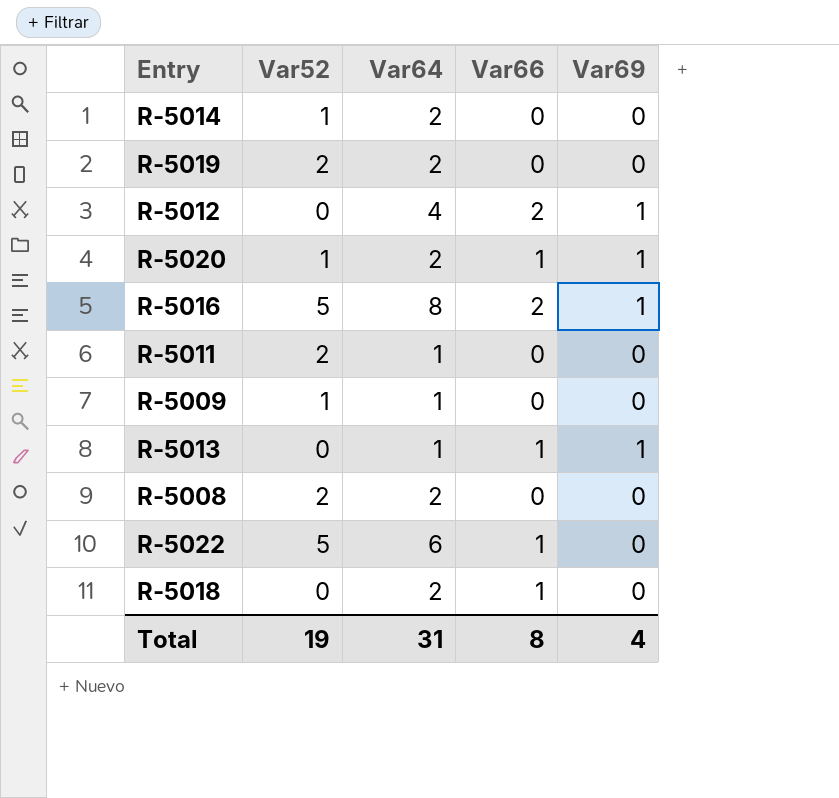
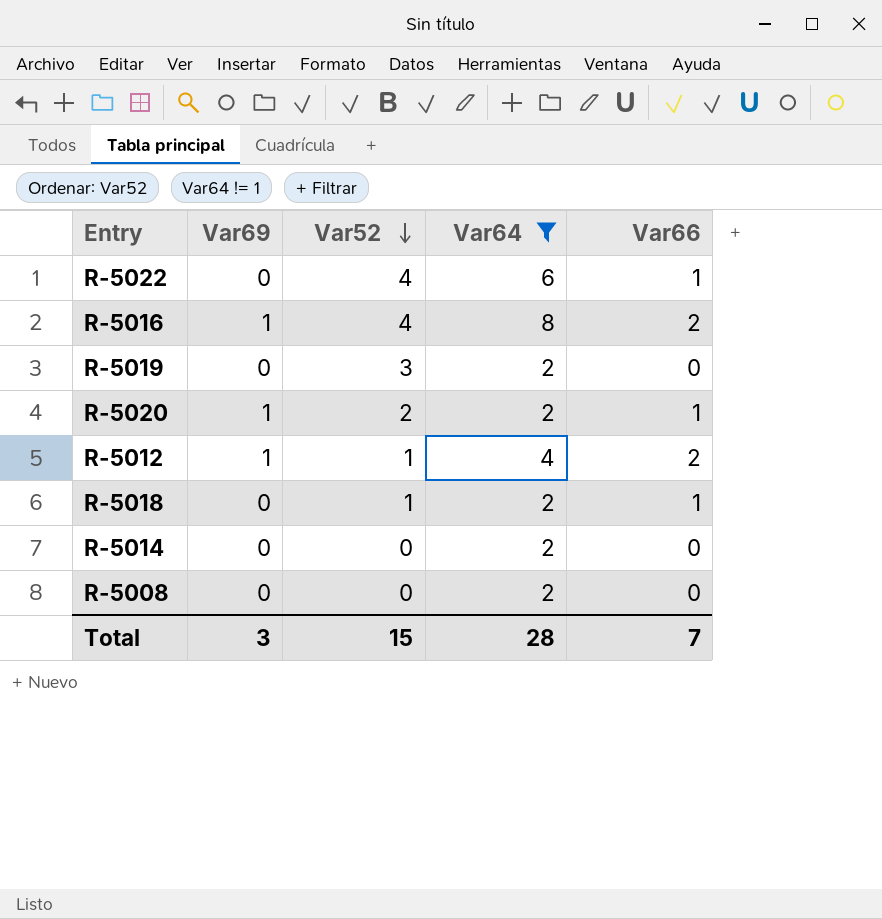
filter: none -> Var64 != 1
row order: none -> Var52 descending
column Var69 | position: 5 -> 2
R-5022 | Var52: 5 -> 4
R-5016 | Var52: 5 -> 4
R-5019 | Var52: 2 -> 3
R-5020 | Var52: 1 -> 2
R-5012 | Var52: 0 -> 1
R-5018 | Var52: 0 -> 1
R-5014 | Var52: 1 -> 0
R-5008 | Var52: 2 -> 0
Total | Var69: 4 -> 3
Total | Var52: 19 -> 15
Total | Var64: 31 -> 28
Total | Var66: 8 -> 7

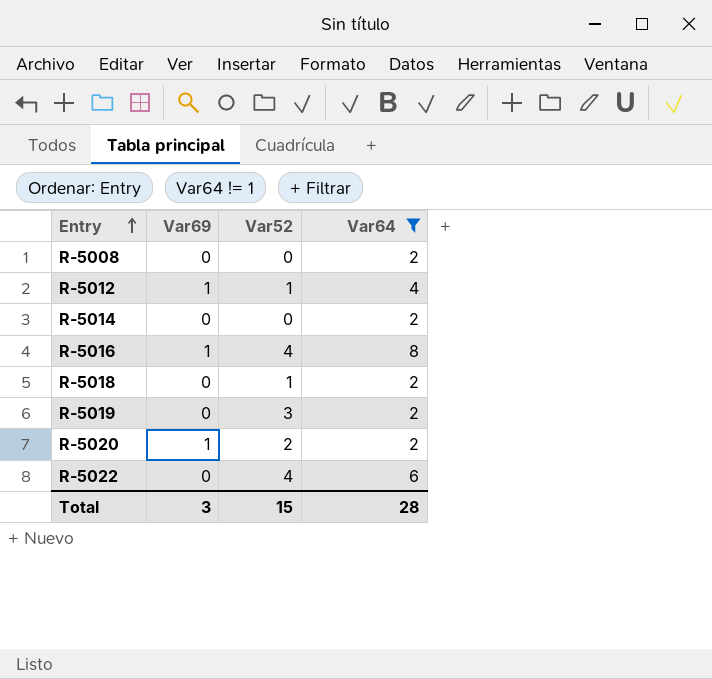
row order: Var52 descending -> Entry ascending
column Var66 | position: 5 -> none

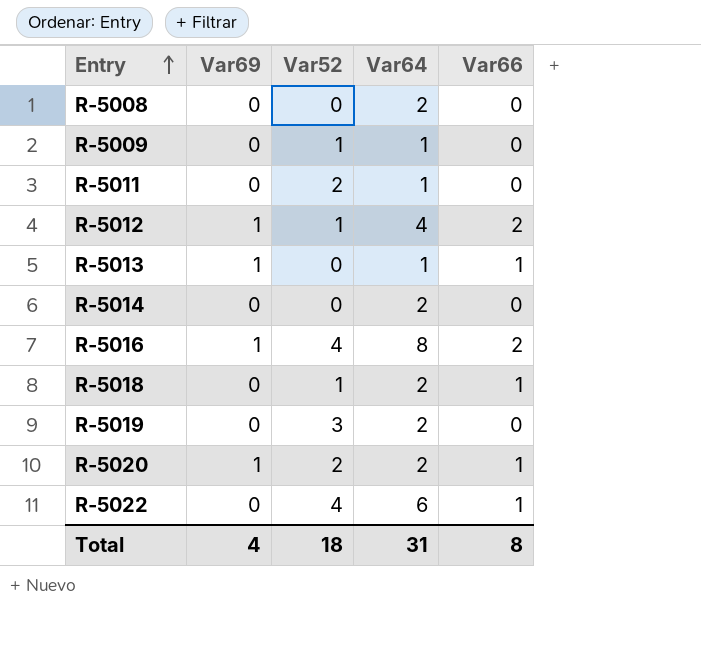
filter: Var64 != 1 -> none
column Var66 | position: none -> 5
Total | Var69: 3 -> 4
Total | Var52: 15 -> 18
Total | Var64: 28 -> 31

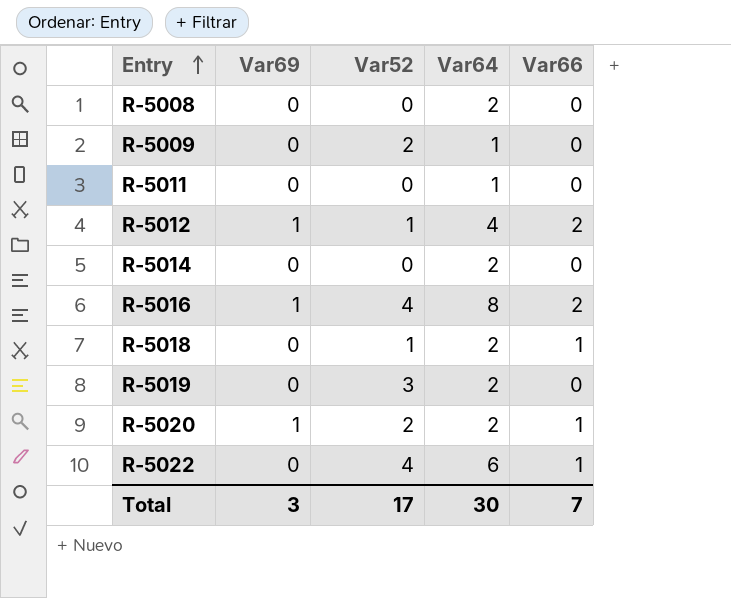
row R-5013: 1 | 0 | 1 | 1 -> none
R-5009 | Var52: 1 -> 2
R-5011 | Var52: 2 -> 0
Total | Var69: 4 -> 3
Total | Var52: 18 -> 17
Total | Var64: 31 -> 30
Total | Var66: 8 -> 7

